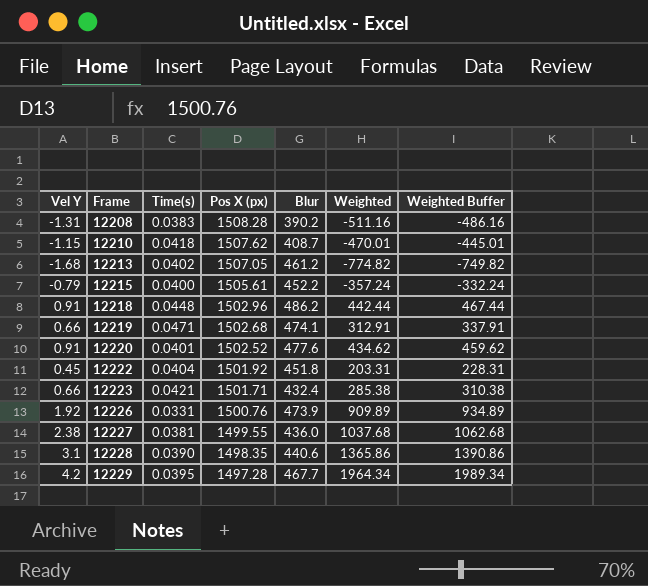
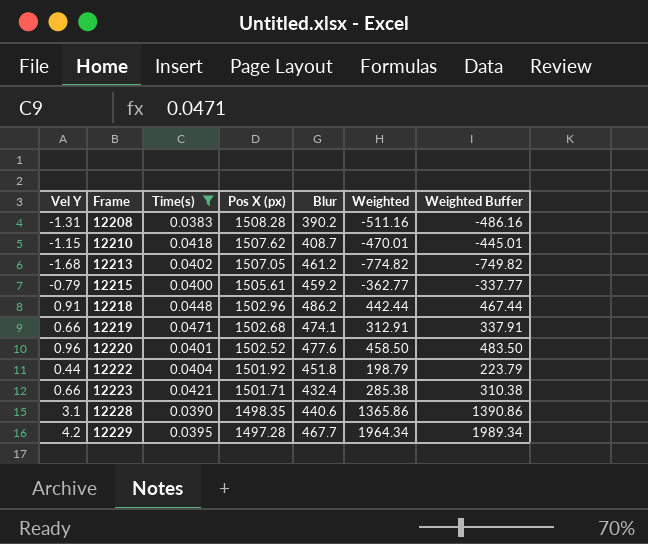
filter: none -> Time(s) >= 0.0383
12215 | Blur: 452.2 -> 459.2
12215 | Weighted: -357.24 -> -362.77
12215 | Weighted Buffer: -332.24 -> -337.77
12220 | Vel Y: 0.91 -> 0.96
12220 | Weighted: 434.62 -> 458.50
12220 | Weighted Buffer: 459.62 -> 483.50
12222 | Vel Y: 0.45 -> 0.44
12222 | Weighted: 203.31 -> 198.79
12222 | Weighted Buffer: 228.31 -> 223.79

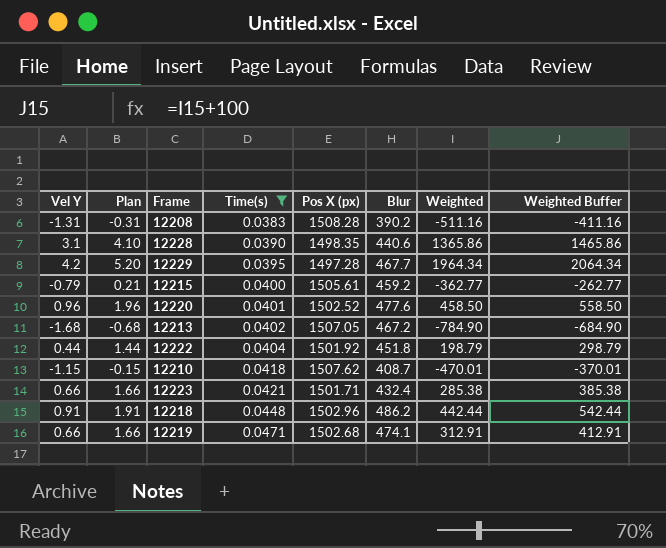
row order: Frame ascending -> Time(s) ascending
column Plan | formula: none -> [Vel Y] + 1
column Weighted Buffer | formula: [Weighted] + 25 -> [Weighted] + 100
12213 | Blur: 461.2 -> 467.2
12213 | Weighted: -774.82 -> -784.90

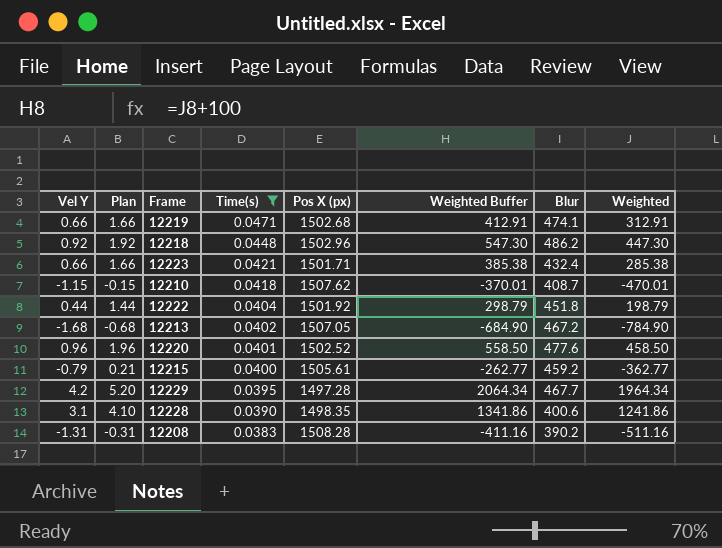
row order: Time(s) ascending -> Time(s) descending
column Weighted Buffer | position: 8 -> 6
12218 | Vel Y: 0.91 -> 0.92
12218 | Plan: 1.91 -> 1.92
12218 | Weighted Buffer: 542.44 -> 547.30
12218 | Weighted: 442.44 -> 447.30
12228 | Weighted Buffer: 1465.86 -> 1341.86
12228 | Blur: 440.6 -> 400.6
12228 | Weighted: 1365.86 -> 1241.86

